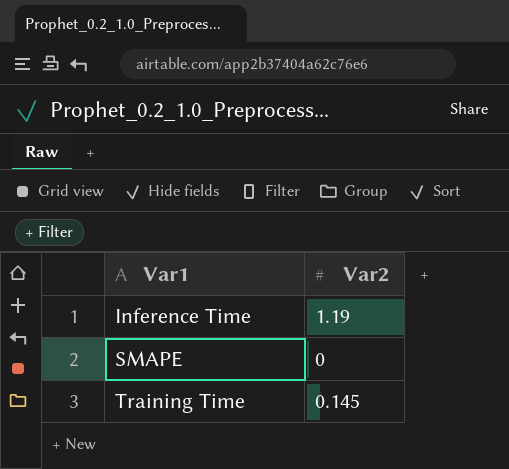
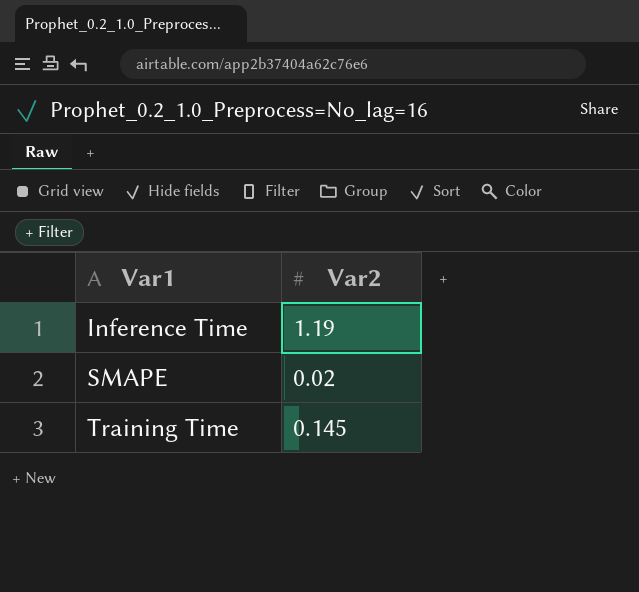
SMAPE | Var2: 0 -> 0.02

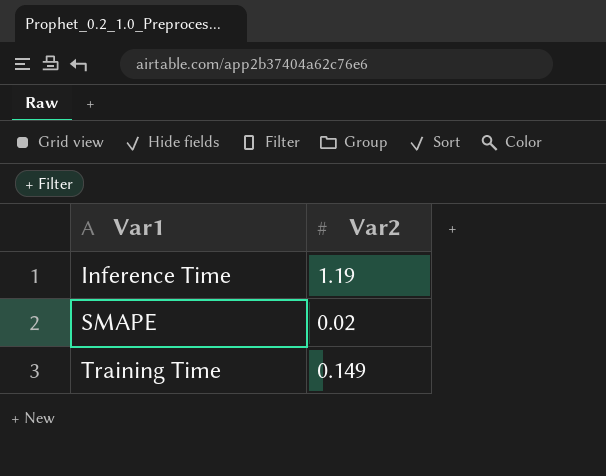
Training Time | Var2: 0.145 -> 0.149

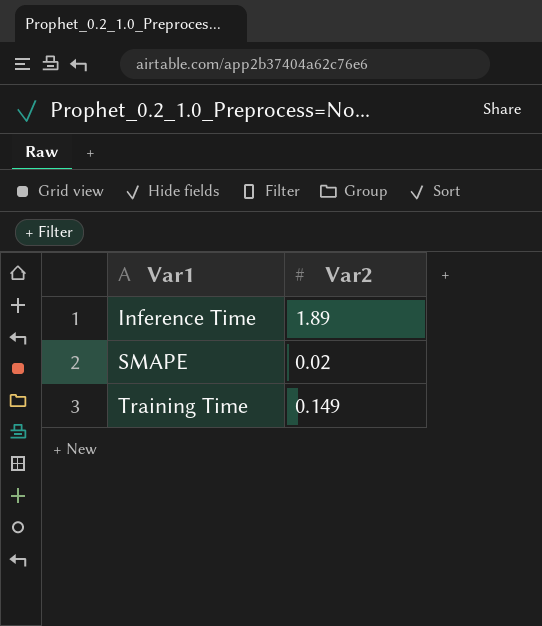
Inference Time | Var2: 1.19 -> 1.89

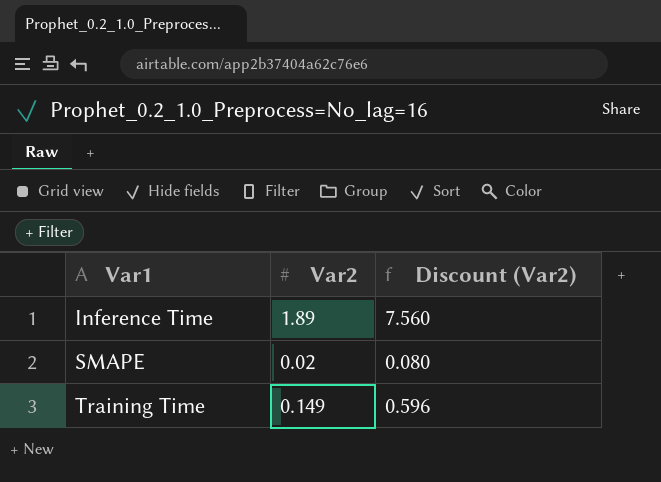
column Discount (Var2) | formula: none -> [Var2] * 4

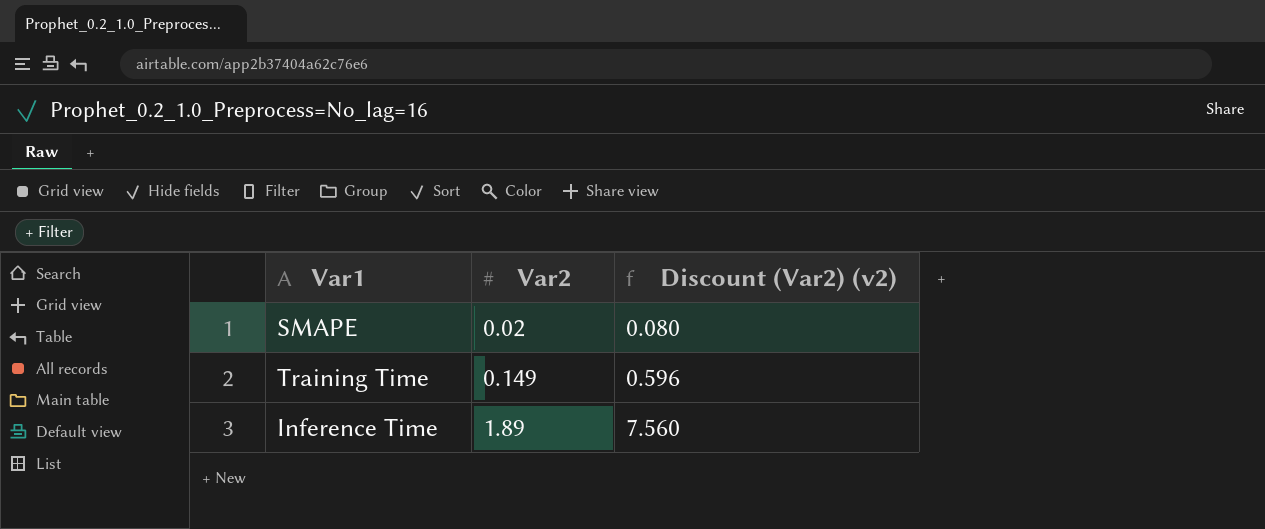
row order: Var1 ascending -> Var2 ascending
column name: Discount (Var2) -> Discount (Var2) (v2)

